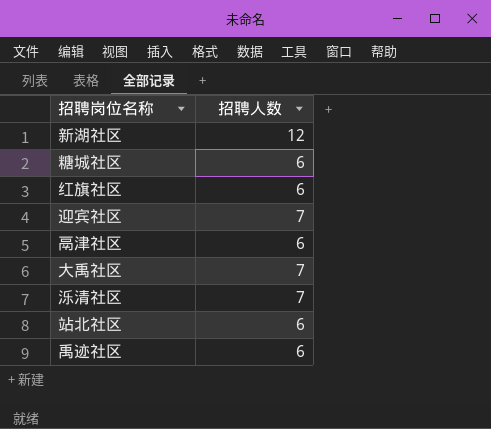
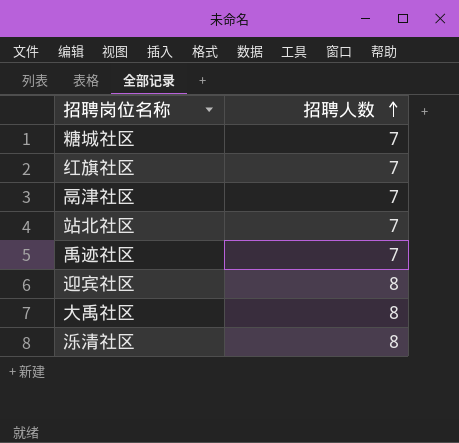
row order: none -> 招聘人数 ascending
row 新湖社区: 12 -> none
糖城社区 | 招聘人数: 6 -> 7
红旗社区 | 招聘人数: 6 -> 7
鬲津社区 | 招聘人数: 6 -> 7
站北社区 | 招聘人数: 6 -> 7
禹迹社区 | 招聘人数: 6 -> 7
迎宾社区 | 招聘人数: 7 -> 8
大禹社区 | 招聘人数: 7 -> 8
泺清社区 | 招聘人数: 7 -> 8

